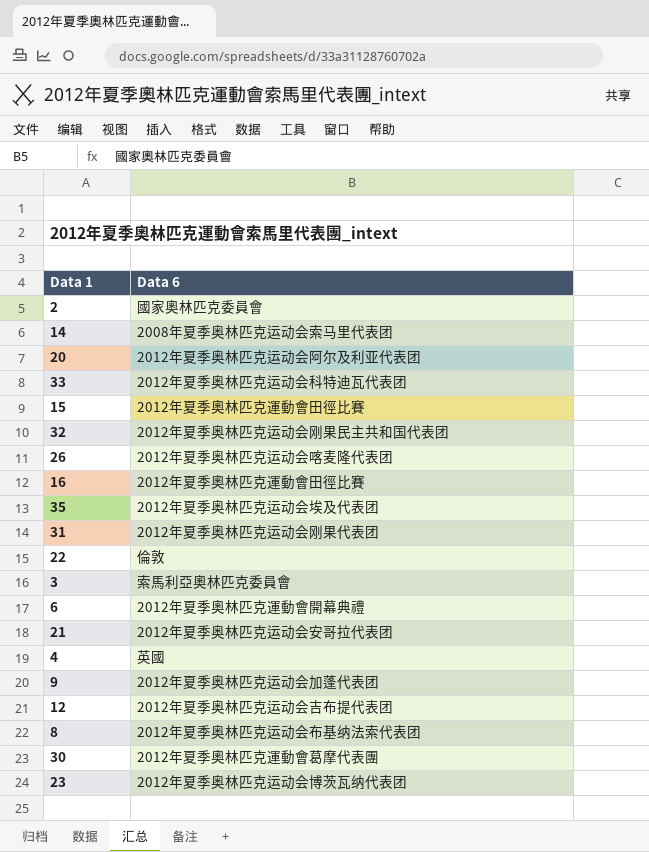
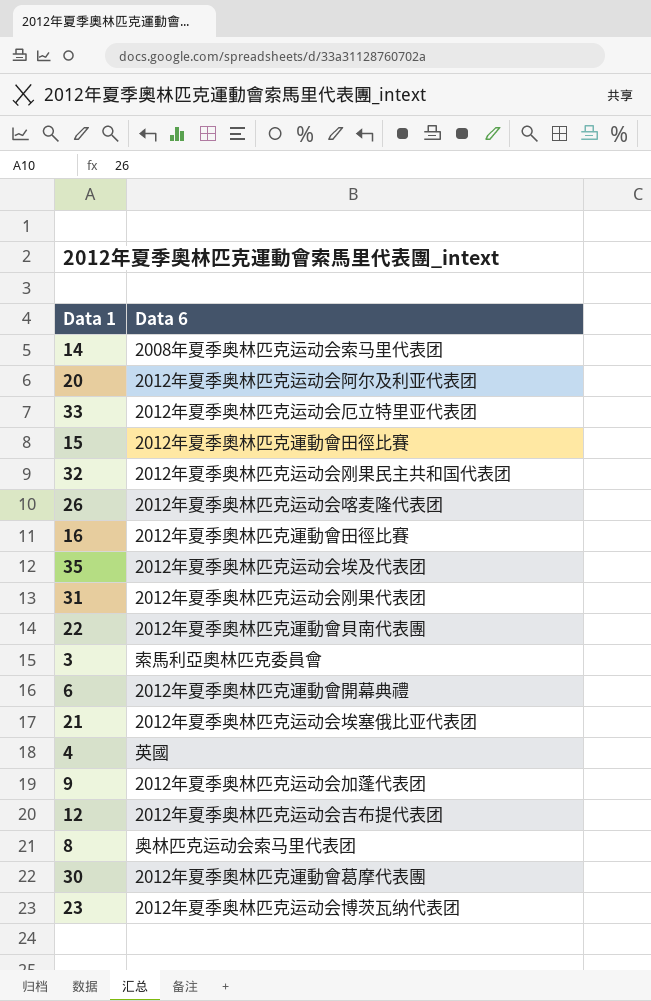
row 2: 國家奧林匹克委員會 -> none
33 | Data 6: 2012年夏季奥林匹克运动会科特迪瓦代表团 -> 2012年夏季奥林匹克运动会厄立特里亚代表团
22 | Data 6: 倫敦 -> 2012年夏季奧林匹克運動會貝南代表團
21 | Data 6: 2012年夏季奥林匹克运动会安哥拉代表团 -> 2012年夏季奥林匹克运动会埃塞俄比亚代表团
8 | Data 6: 2012年夏季奥林匹克运动会布基纳法索代表团 -> 奥林匹克运动会索马里代表团

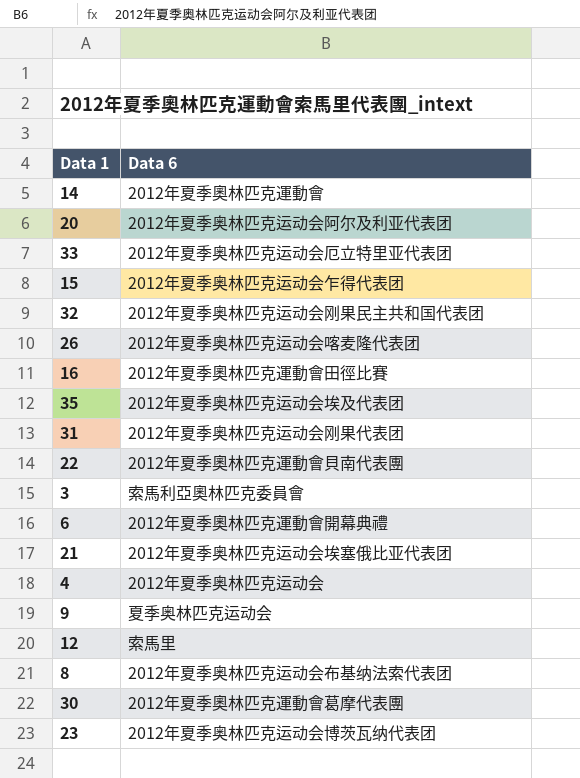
14 | Data 6: 2008年夏季奥林匹克运动会索马里代表团 -> 2012年夏季奧林匹克運動會
15 | Data 6: 2012年夏季奧林匹克運動會田徑比賽 -> 2012年夏季奥林匹克运动会乍得代表团
4 | Data 6: 英國 -> 2012年夏季奥林匹克运动会
9 | Data 6: 2012年夏季奥林匹克运动会加蓬代表团 -> 夏季奥林匹克运动会
12 | Data 6: 2012年夏季奥林匹克运动会吉布提代表团 -> 索馬里
8 | Data 6: 奥林匹克运动会索马里代表团 -> 2012年夏季奥林匹克运动会布基纳法索代表团

